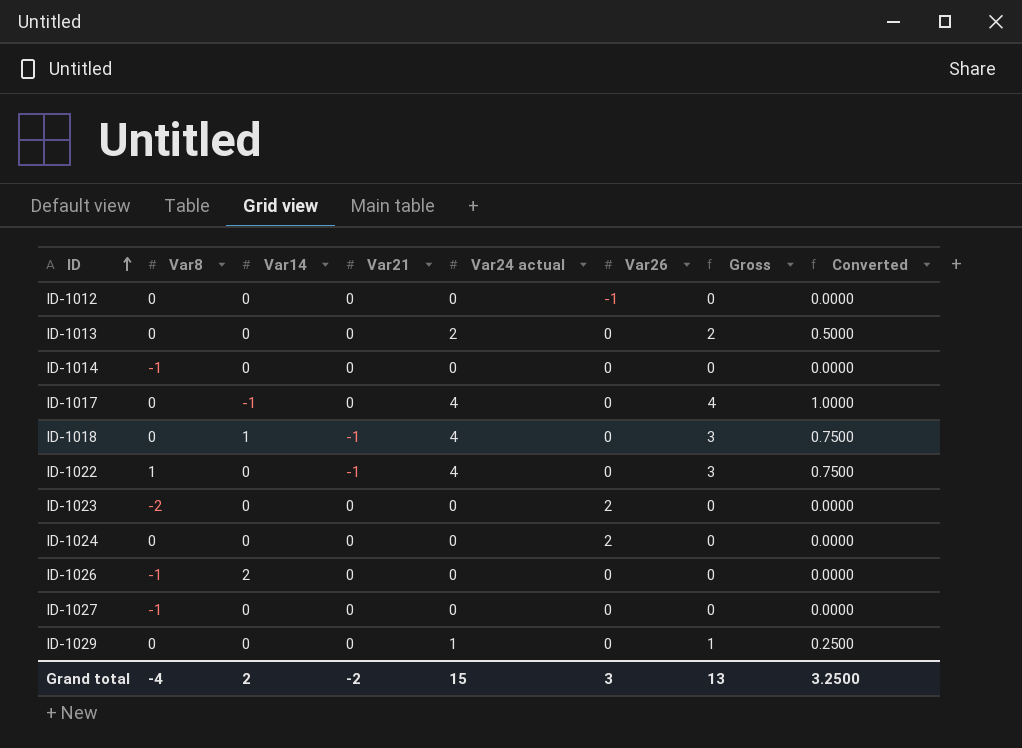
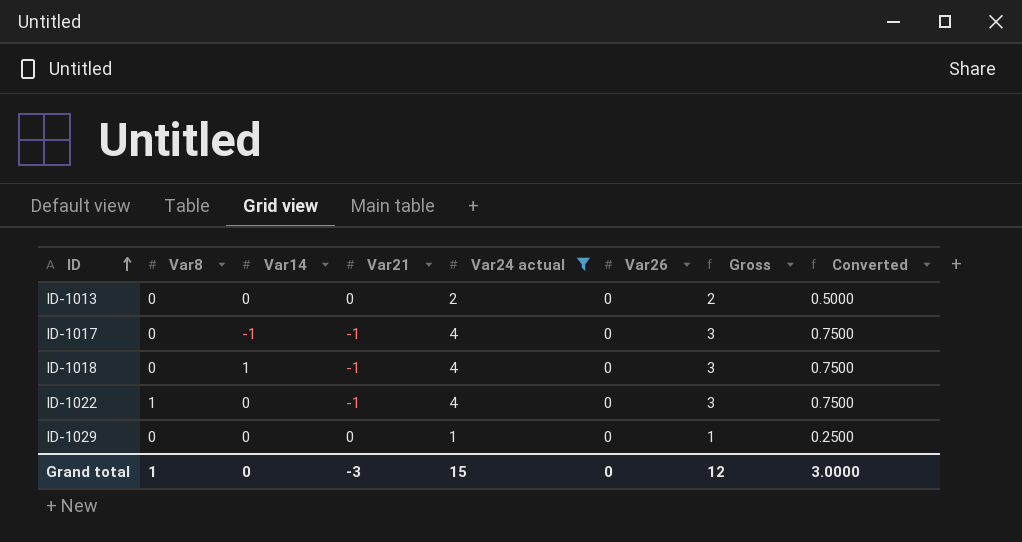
filter: none -> Var24 actual != 0
ID-1017 | Var21: 0 -> -1
ID-1017 | Gross: 4 -> 3
ID-1017 | Converted: 1.0000 -> 0.7500
Grand total | Var8: -4 -> 1
Grand total | Var14: 2 -> 0
Grand total | Var21: -2 -> -3
Grand total | Var26: 3 -> 0
Grand total | Gross: 13 -> 12
Grand total | Converted: 3.2500 -> 3.0000

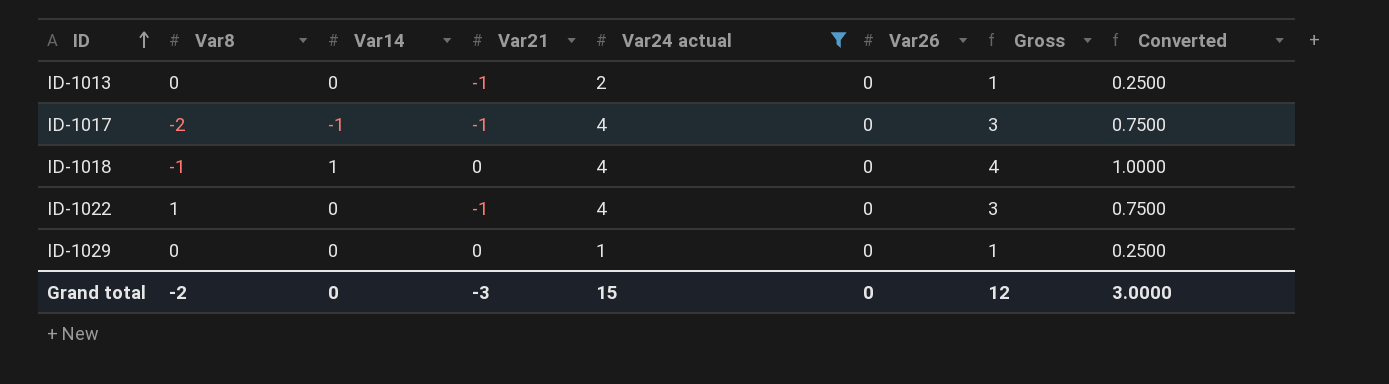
ID-1013 | Var21: 0 -> -1
ID-1013 | Gross: 2 -> 1
ID-1013 | Converted: 0.5000 -> 0.2500
ID-1017 | Var8: 0 -> -2
ID-1018 | Var8: 0 -> -1
ID-1018 | Var21: -1 -> 0
ID-1018 | Gross: 3 -> 4
ID-1018 | Converted: 0.7500 -> 1.0000
Grand total | Var8: 1 -> -2

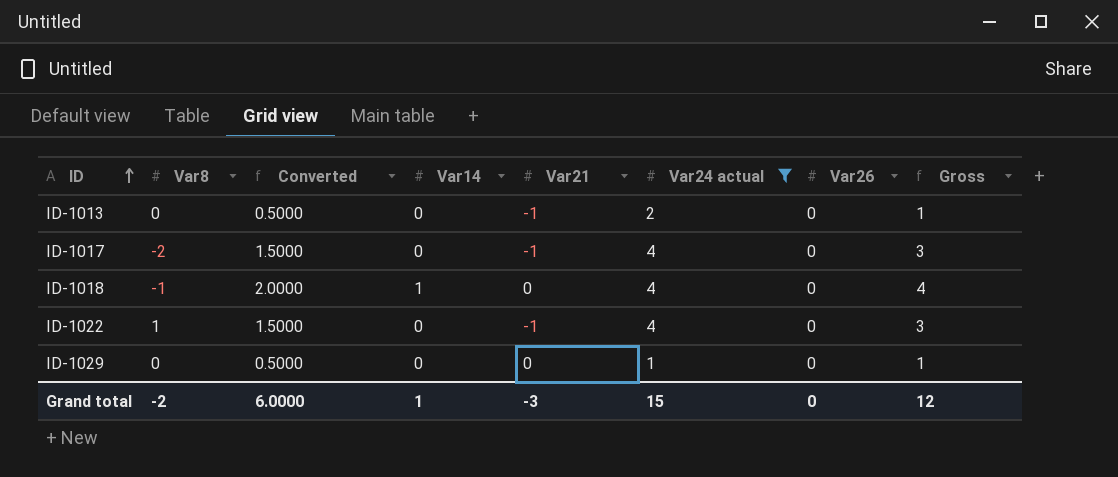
column Converted | formula: [Gross] * 0.25 -> [Gross] * 0.5
column Converted | position: 8 -> 3
ID-1017 | Var14: -1 -> 0
Grand total | Converted: 3.0000 -> 6.0000
Grand total | Var14: 0 -> 1

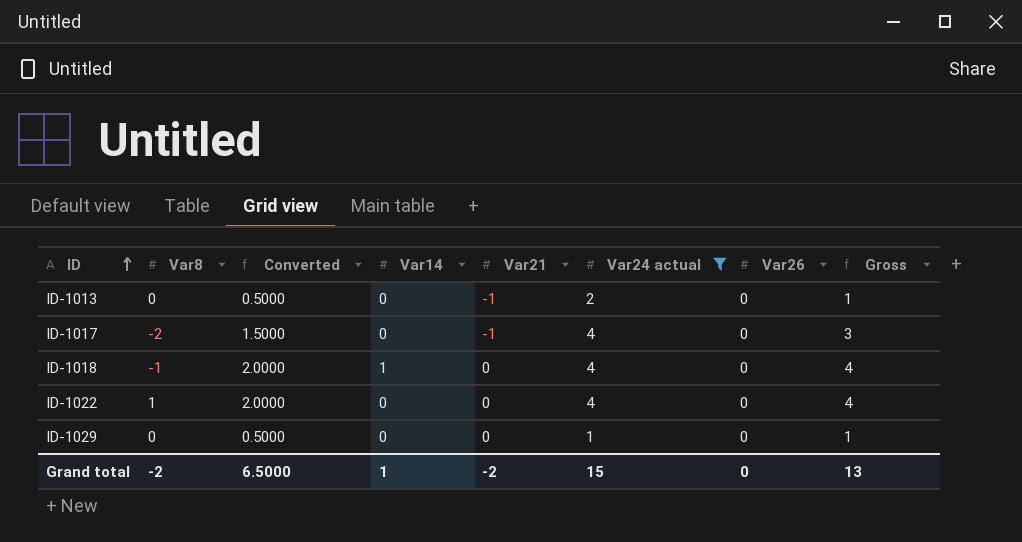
ID-1022 | Converted: 1.5000 -> 2.0000
ID-1022 | Var21: -1 -> 0
ID-1022 | Gross: 3 -> 4
Grand total | Converted: 6.0000 -> 6.5000
Grand total | Var21: -3 -> -2
Grand total | Gross: 12 -> 13

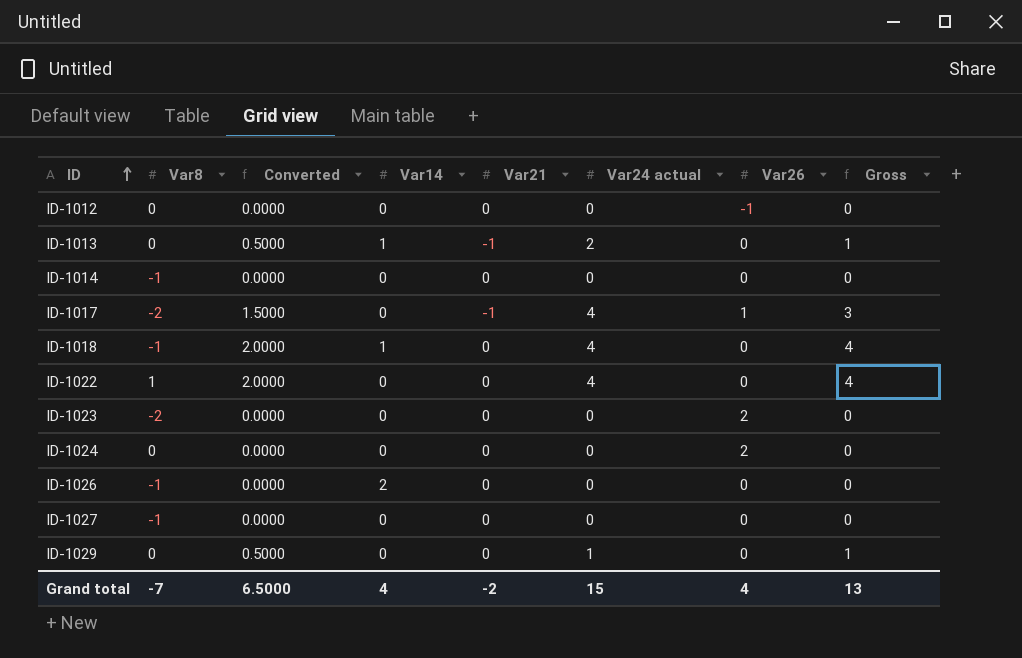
filter: Var24 actual != 0 -> none
ID-1013 | Var14: 0 -> 1
ID-1017 | Var26: 0 -> 1
Grand total | Var8: -2 -> -7
Grand total | Var14: 1 -> 4
Grand total | Var26: 0 -> 4

